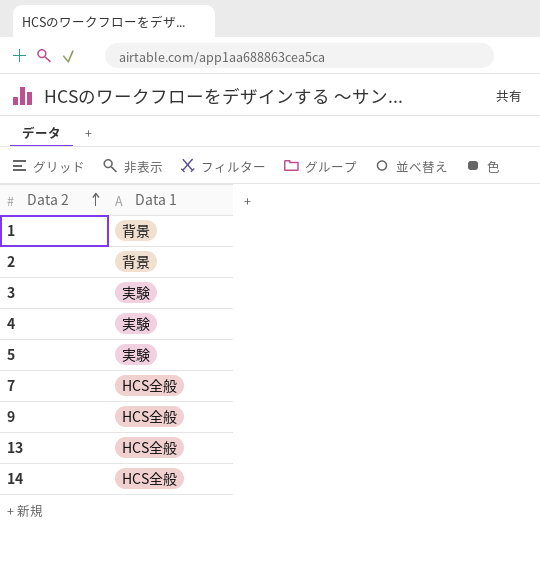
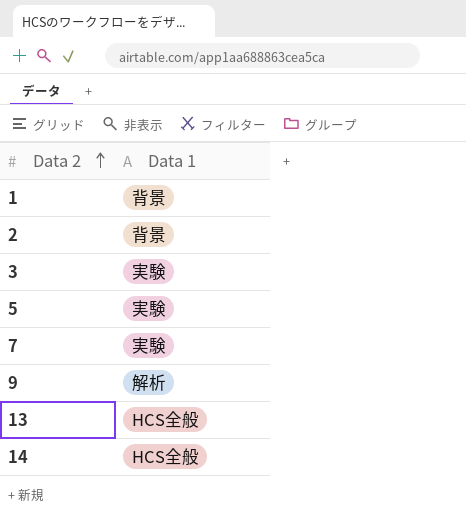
row 4: 実験 -> none
7 | Data 1: HCS全般 -> 実験
9 | Data 1: HCS全般 -> 解析

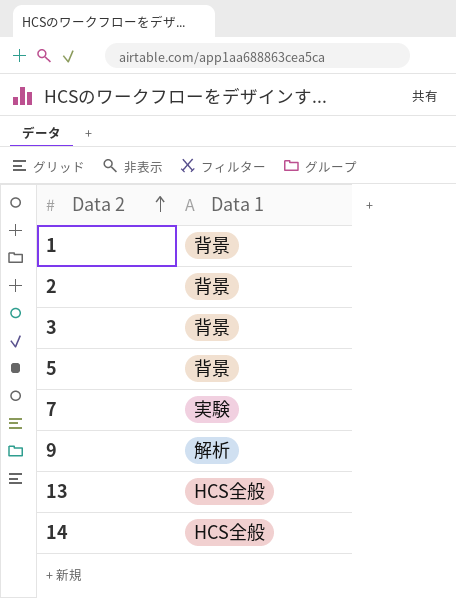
3 | Data 1: 実験 -> 背景
5 | Data 1: 実験 -> 背景

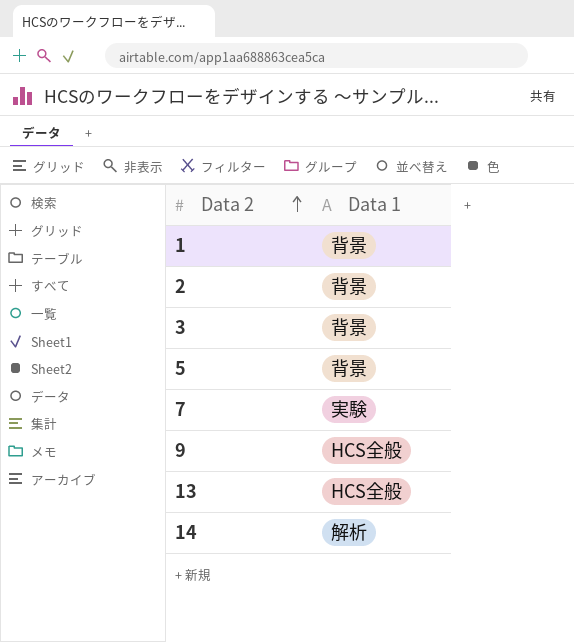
9 | Data 1: 解析 -> HCS全般
14 | Data 1: HCS全般 -> 解析

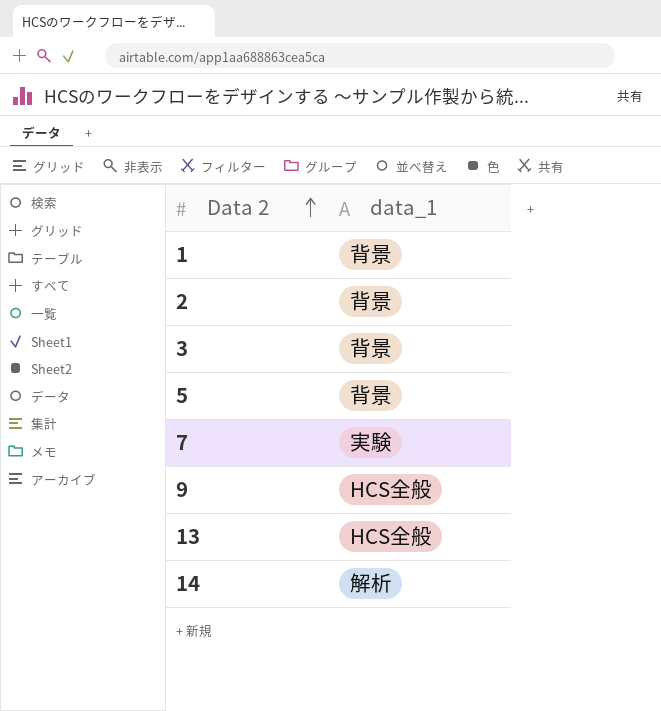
column name: Data 1 -> data_1

